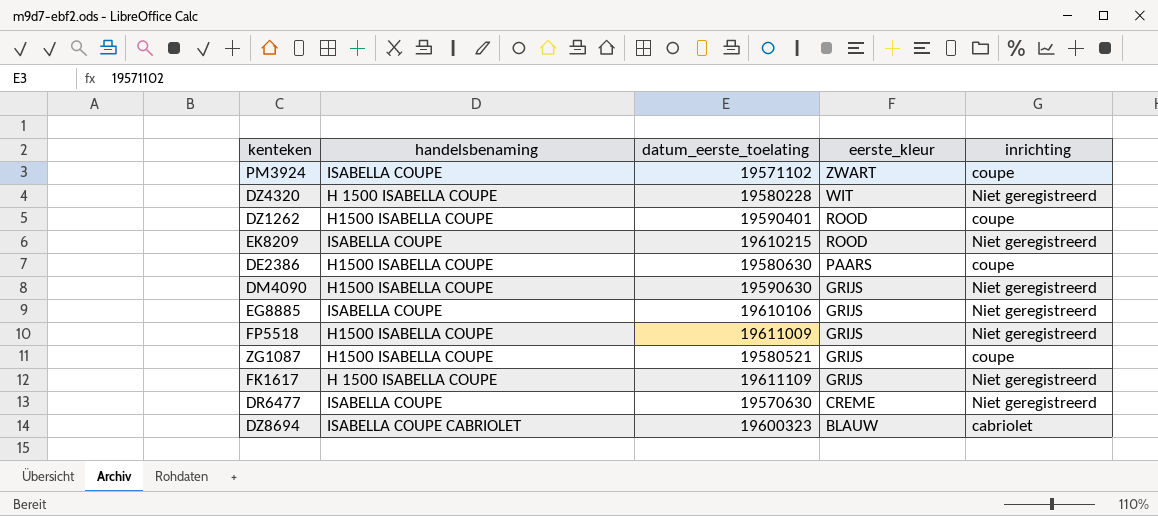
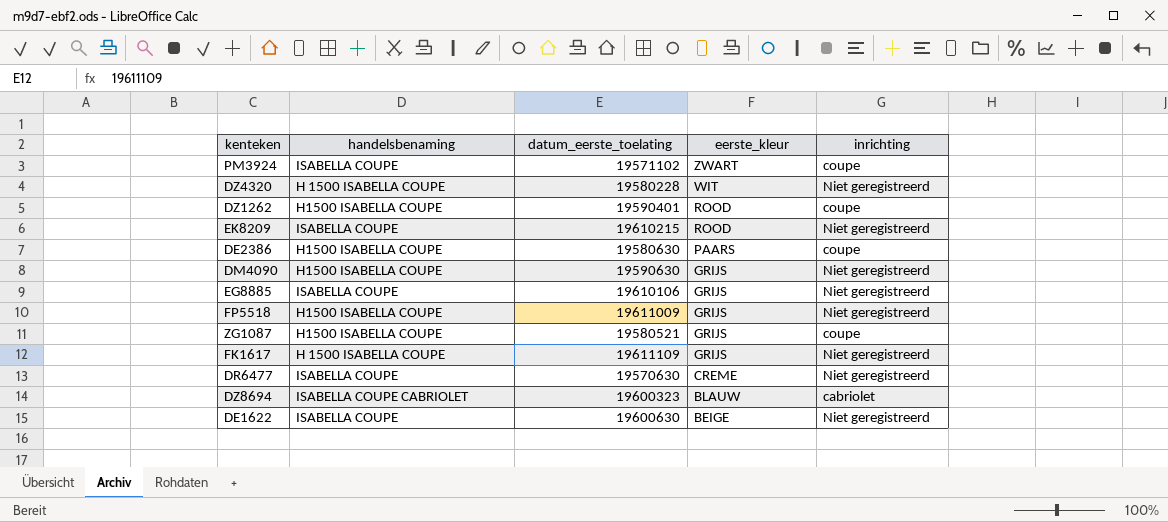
row DE1622: none -> ISABELLA COUPE | 19600630 | BEIGE | Niet geregistreerd

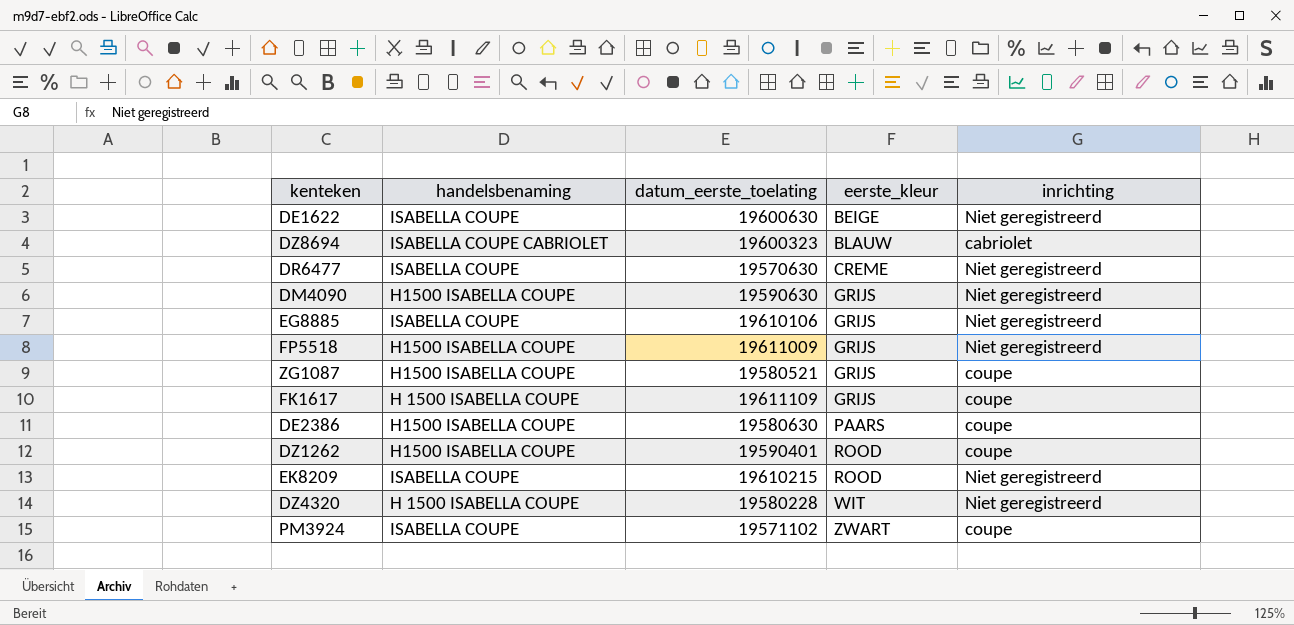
row order: eerste_kleur descending -> eerste_kleur ascending
FK1617 | inrichting: Niet geregistreerd -> coupe

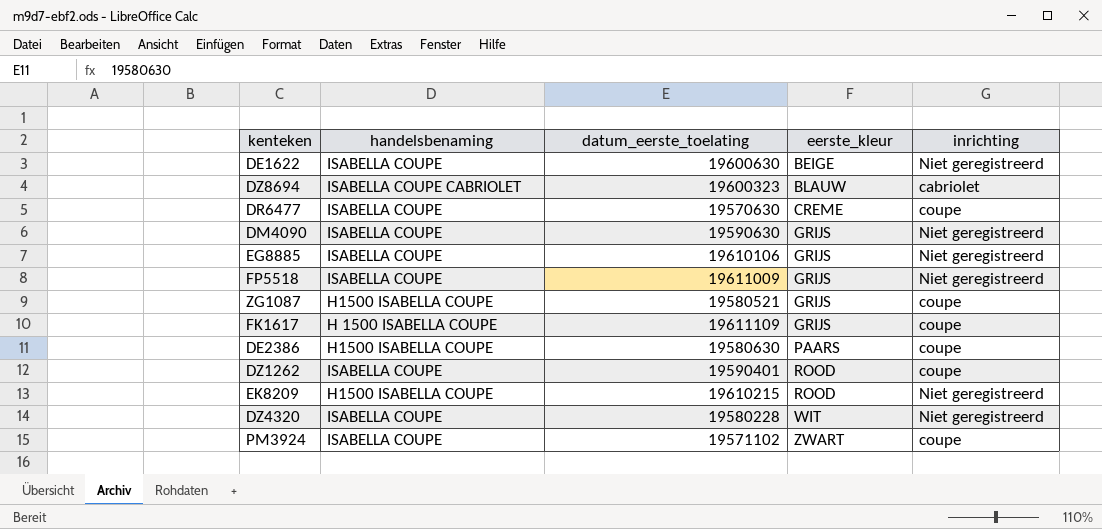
DR6477 | inrichting: Niet geregistreerd -> coupe
DM4090 | handelsbenaming: H1500 ISABELLA COUPE -> ISABELLA COUPE
FP5518 | handelsbenaming: H1500 ISABELLA COUPE -> ISABELLA COUPE
DZ1262 | handelsbenaming: H1500 ISABELLA COUPE -> ISABELLA COUPE
EK8209 | handelsbenaming: ISABELLA COUPE -> H1500 ISABELLA COUPE
DZ4320 | handelsbenaming: H 1500 ISABELLA COUPE -> ISABELLA COUPE

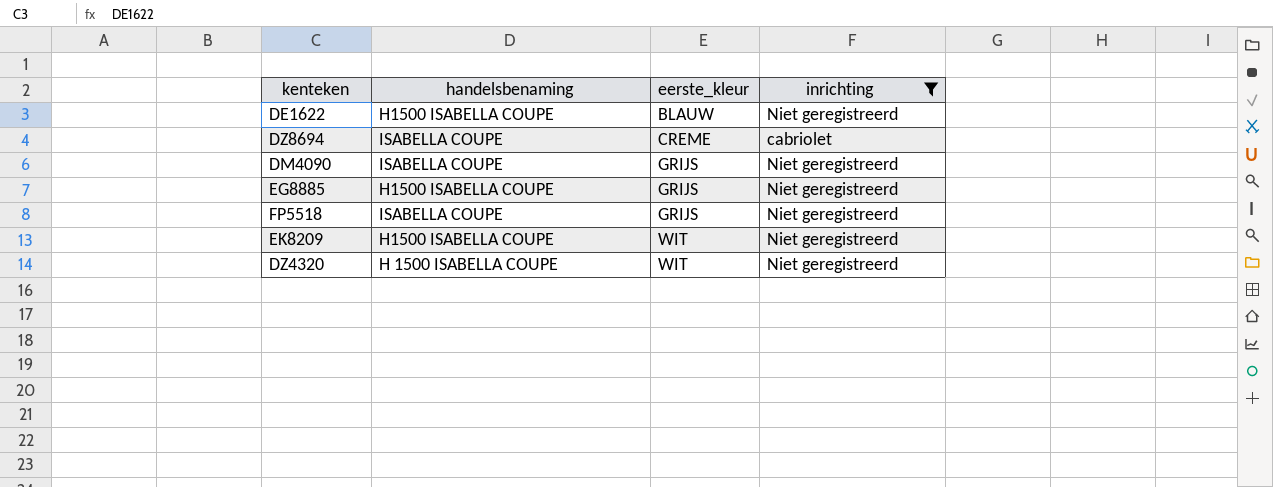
filter: none -> inrichting != coupe
column datum_eerste_toelating | position: 3 -> none
DE1622 | handelsbenaming: ISABELLA COUPE -> H1500 ISABELLA COUPE
DE1622 | eerste_kleur: BEIGE -> BLAUW
DZ8694 | handelsbenaming: ISABELLA COUPE CABRIOLET -> ISABELLA COUPE
DZ8694 | eerste_kleur: BLAUW -> CREME
EG8885 | handelsbenaming: ISABELLA COUPE -> H1500 ISABELLA COUPE
EK8209 | eerste_kleur: ROOD -> WIT
DZ4320 | handelsbenaming: ISABELLA COUPE -> H 1500 ISABELLA COUPE

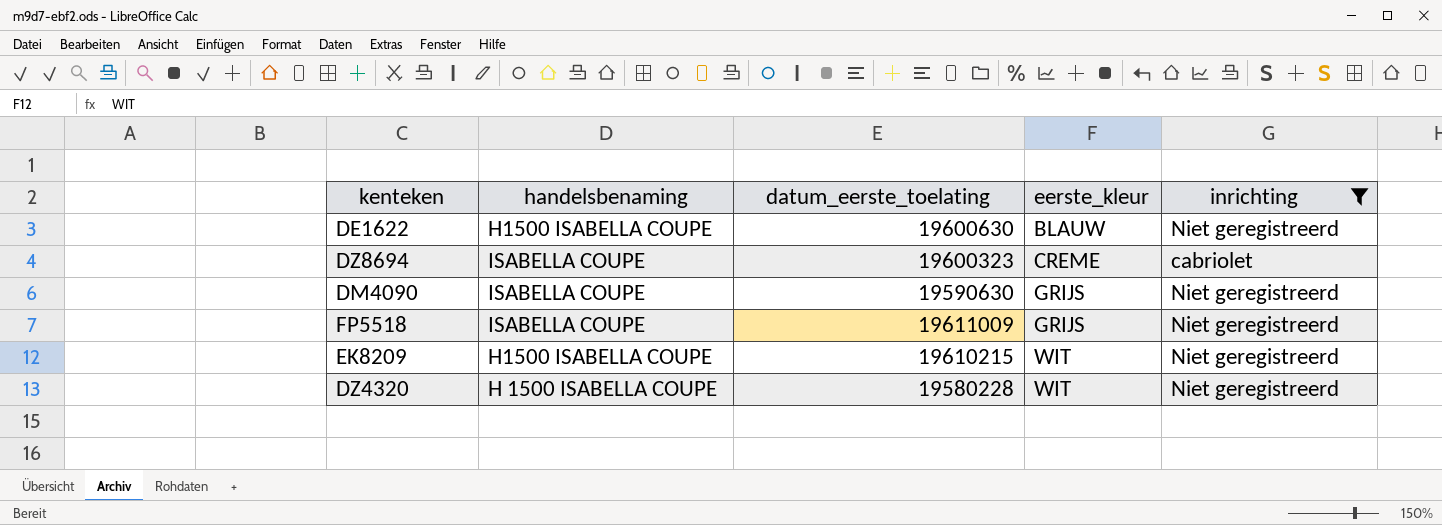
column datum_eerste_toelating | position: none -> 3
row EG8885: H1500 ISABELLA COUPE | GRIJS | Niet geregistreerd -> none

